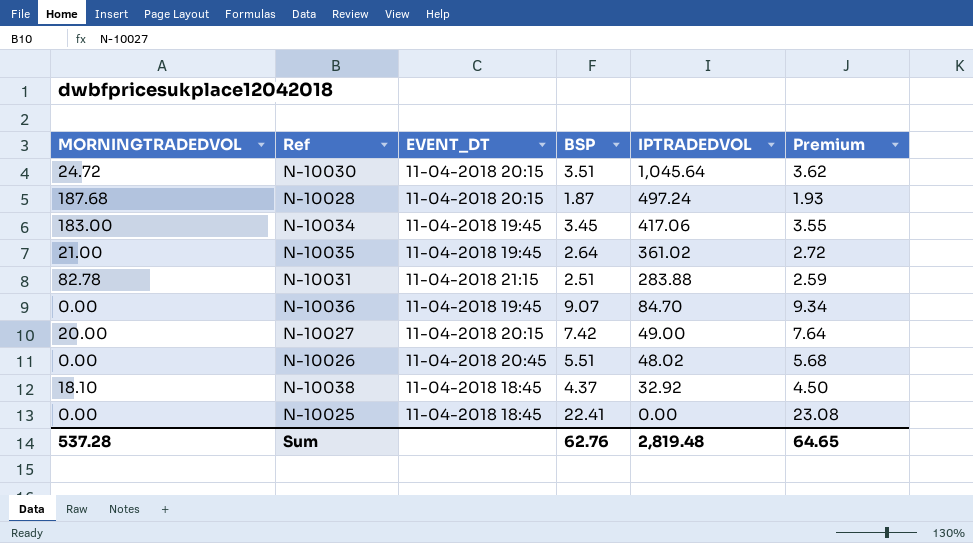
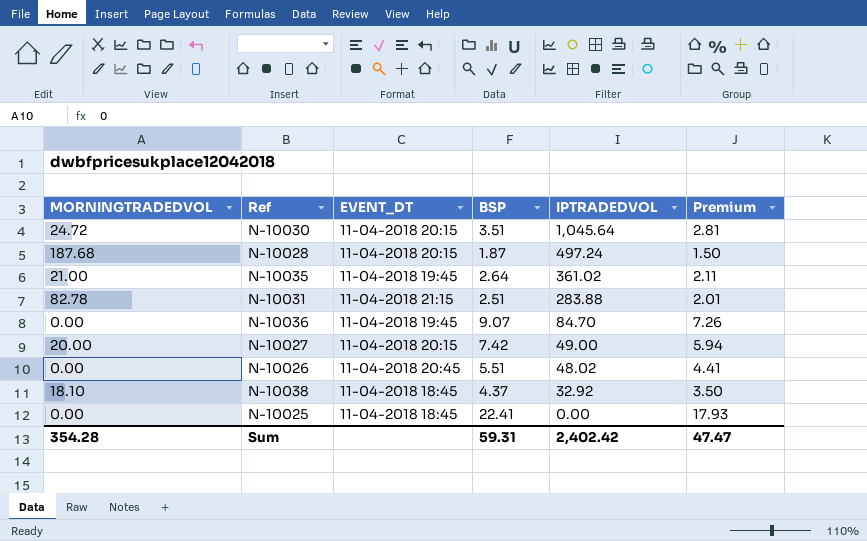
column Premium | formula: [BSP] * 1.03 -> [BSP] * 0.8
row N-10034: 183.00 | 11-04-2018 19:45 | 3.45 | 417.06 | 3.55 -> none
Sum | MORNINGTRADEDVOL: 537.28 -> 354.28
Sum | BSP: 62.76 -> 59.31
Sum | IPTRADEDVOL: 2,819.48 -> 2,402.42
Sum | Premium: 64.65 -> 47.47

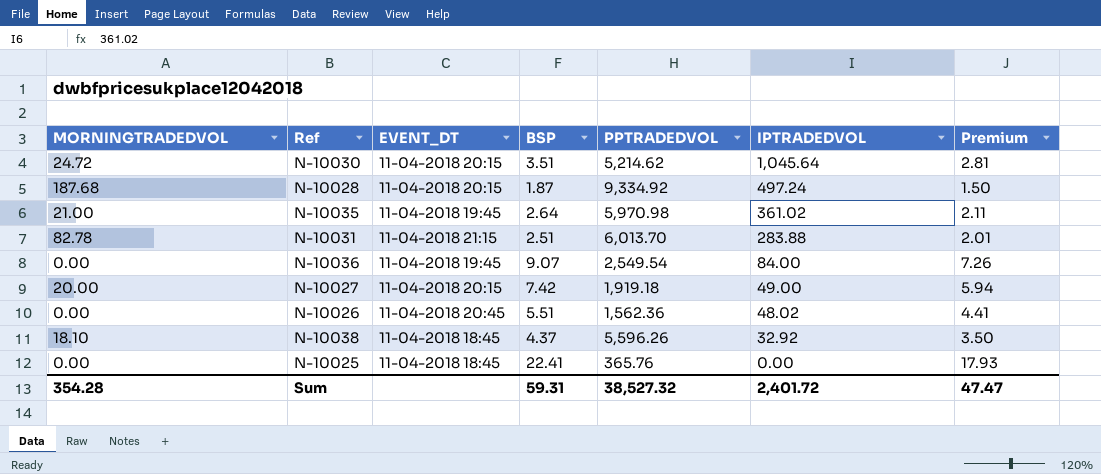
column PPTRADEDVOL | position: none -> 5
N-10036 | IPTRADEDVOL: 84.70 -> 84.00
Sum | IPTRADEDVOL: 2,402.42 -> 2,401.72

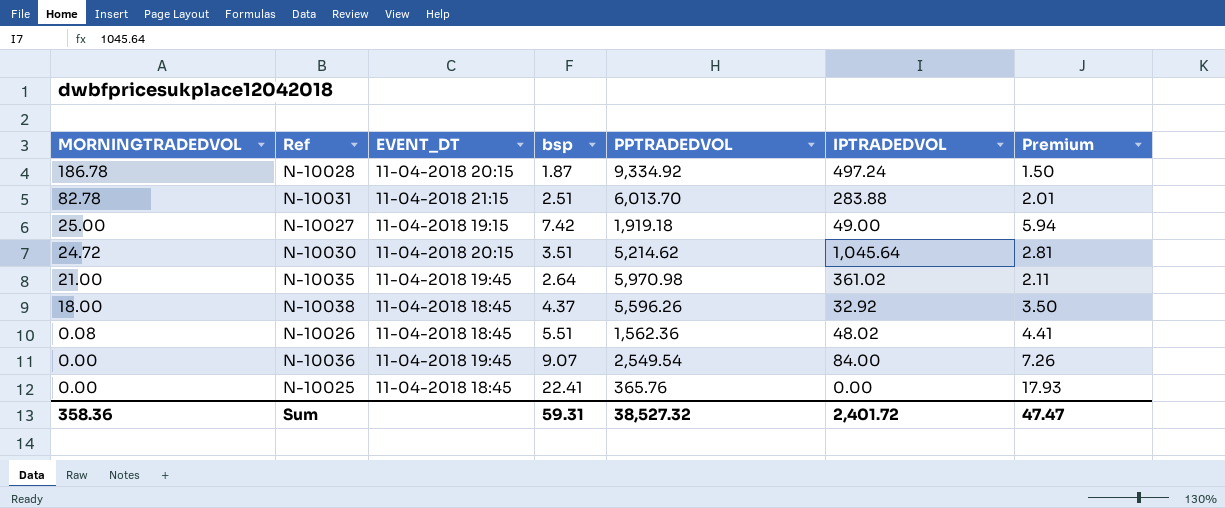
row order: IPTRADEDVOL descending -> MORNINGTRADEDVOL descending
column name: BSP -> bsp
N-10028 | MORNINGTRADEDVOL: 187.68 -> 186.78
N-10027 | MORNINGTRADEDVOL: 20.00 -> 25.00
N-10027 | EVENT_DT: 11-04-2018 20:15 -> 11-04-2018 19:15
N-10038 | MORNINGTRADEDVOL: 18.10 -> 18.00
N-10026 | MORNINGTRADEDVOL: 0.00 -> 0.08
N-10026 | EVENT_DT: 11-04-2018 20:45 -> 11-04-2018 18:45
Sum | MORNINGTRADEDVOL: 354.28 -> 358.36

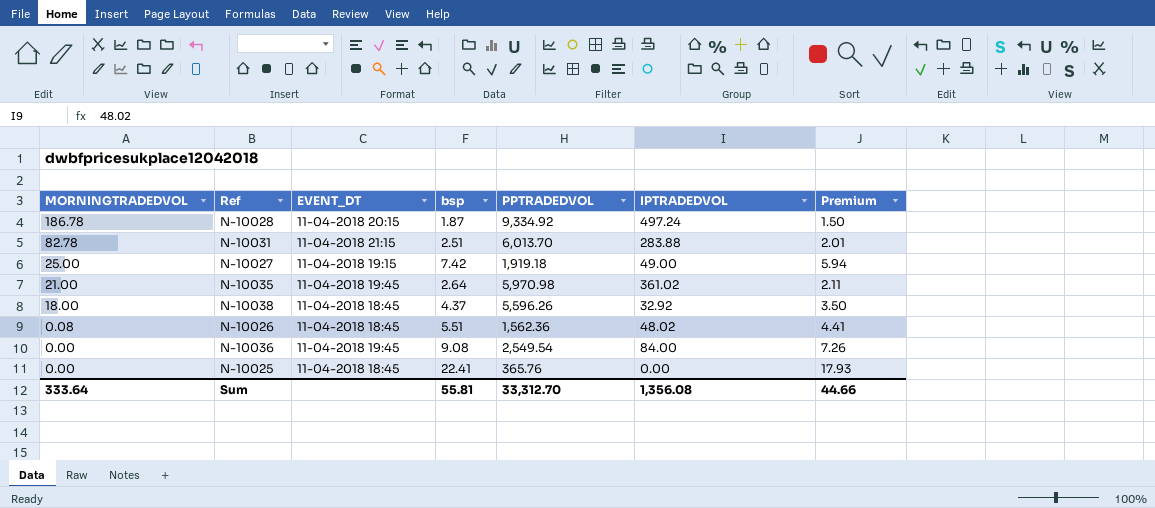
row N-10030: 24.72 | 11-04-2018 20:15 | 3.51 | 5,214.62 | 1,045.64 | 2.81 -> none
N-10036 | bsp: 9.07 -> 9.08
Sum | MORNINGTRADEDVOL: 358.36 -> 333.64
Sum | bsp: 59.31 -> 55.81
Sum | PPTRADEDVOL: 38,527.32 -> 33,312.70
Sum | IPTRADEDVOL: 2,401.72 -> 1,356.08
Sum | Premium: 47.47 -> 44.66

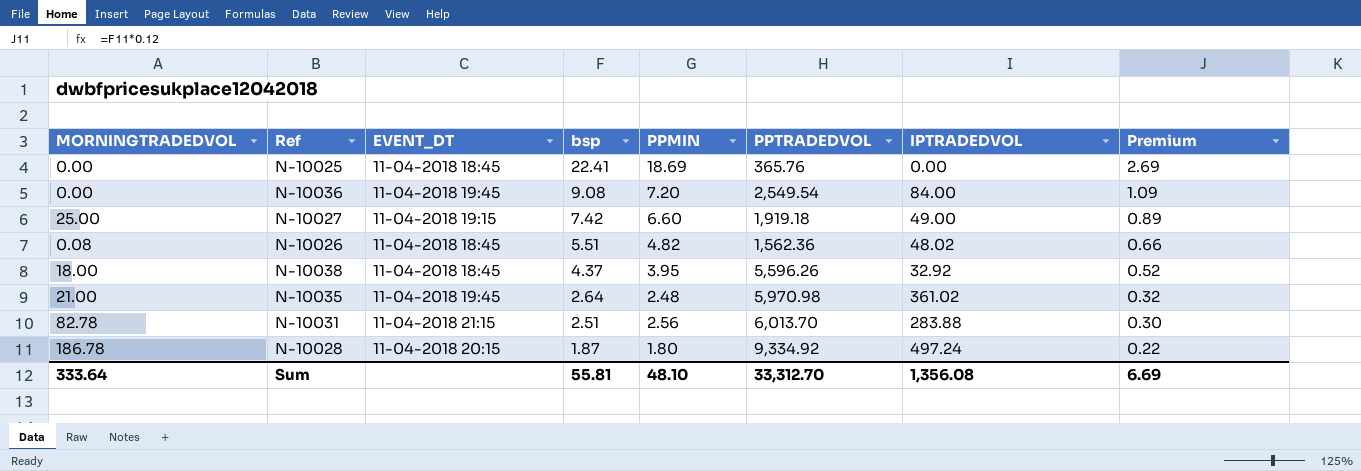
row order: MORNINGTRADEDVOL descending -> bsp descending
column PPMIN | position: none -> 5
column Premium | formula: [bsp] * 0.8 -> [bsp] * 0.12
Sum | Premium: 44.66 -> 6.69

